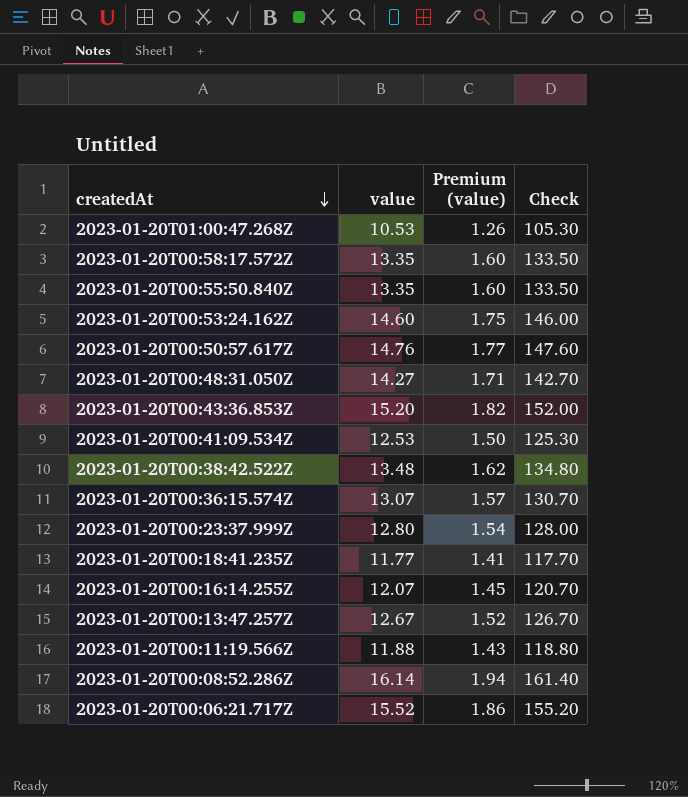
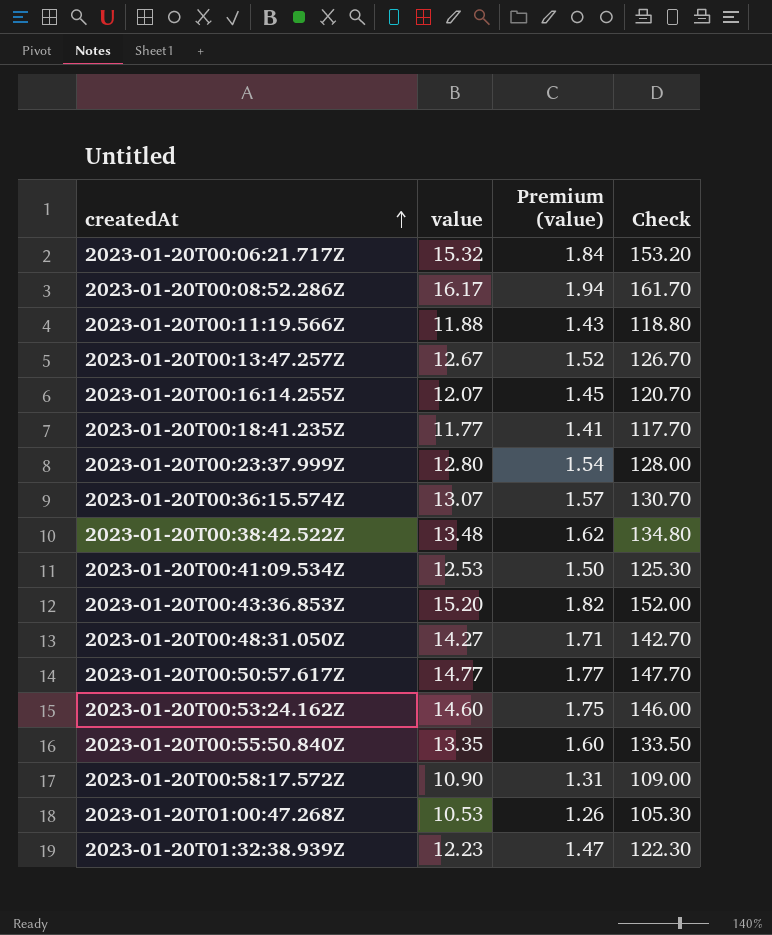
row order: createdAt descending -> createdAt ascending
2023-01-20T00:06:21.717Z | value: 15.52 -> 15.32
2023-01-20T00:06:21.717Z | Premium (value): 1.86 -> 1.84
2023-01-20T00:06:21.717Z | Check: 155.20 -> 153.20
2023-01-20T00:08:52.286Z | value: 16.14 -> 16.17
2023-01-20T00:08:52.286Z | Check: 161.40 -> 161.70
2023-01-20T00:50:57.617Z | value: 14.76 -> 14.77
2023-01-20T00:50:57.617Z | Check: 147.60 -> 147.70
2023-01-20T00:58:17.572Z | value: 13.35 -> 10.90
2023-01-20T00:58:17.572Z | Premium (value): 1.60 -> 1.31
2023-01-20T00:58:17.572Z | Check: 133.50 -> 109.00
row 2023-01-20T01:32:38.939Z: none -> 12.23 | 1.47 | 122.30

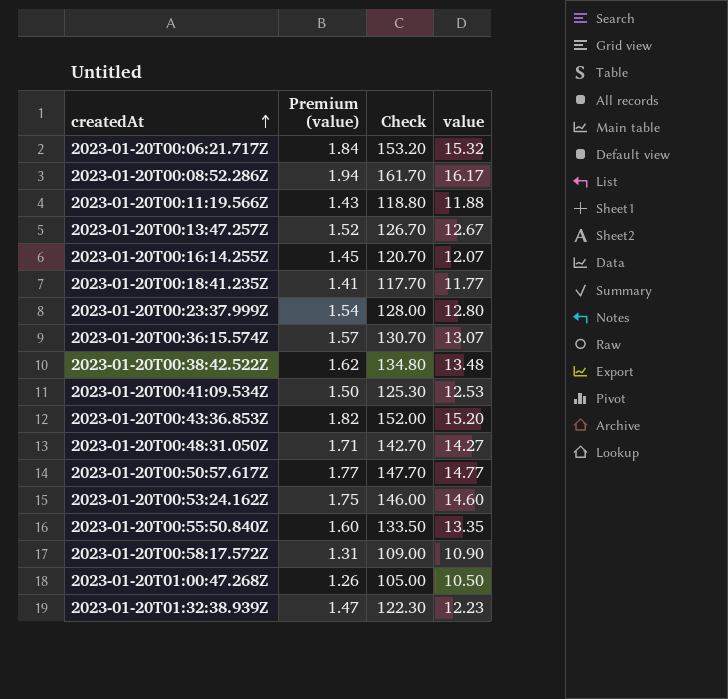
column value | position: 2 -> 4
2023-01-20T01:00:47.268Z | Check: 105.30 -> 105.00
2023-01-20T01:00:47.268Z | value: 10.53 -> 10.50

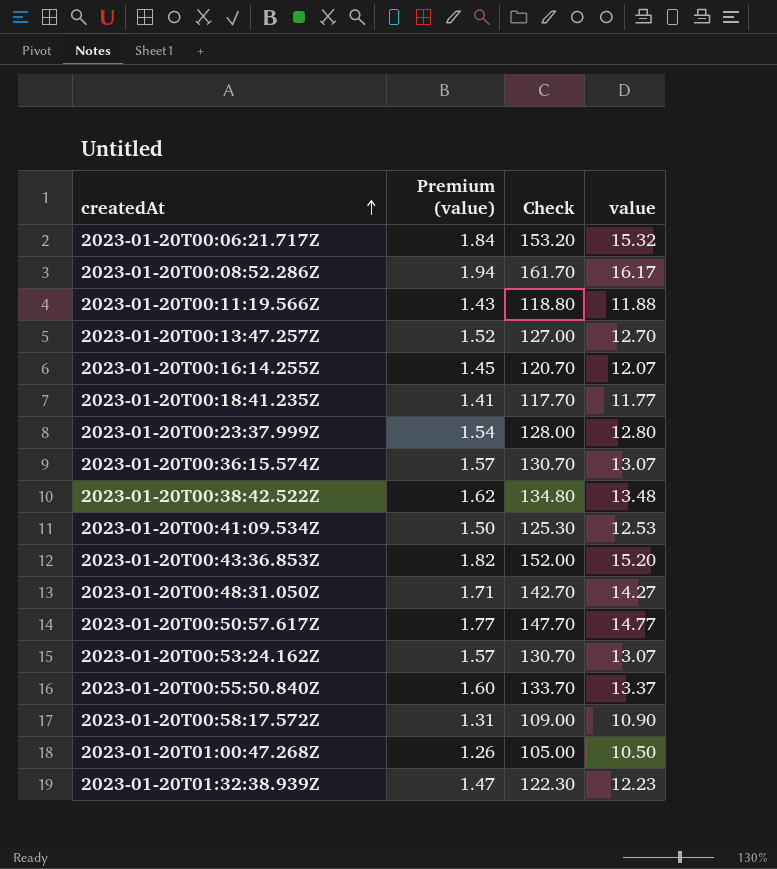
2023-01-20T00:13:47.257Z | Check: 126.70 -> 127.00
2023-01-20T00:13:47.257Z | value: 12.67 -> 12.70
2023-01-20T00:53:24.162Z | Premium (value): 1.75 -> 1.57
2023-01-20T00:53:24.162Z | Check: 146.00 -> 130.70
2023-01-20T00:53:24.162Z | value: 14.60 -> 13.07
2023-01-20T00:55:50.840Z | Check: 133.50 -> 133.70
2023-01-20T00:55:50.840Z | value: 13.35 -> 13.37

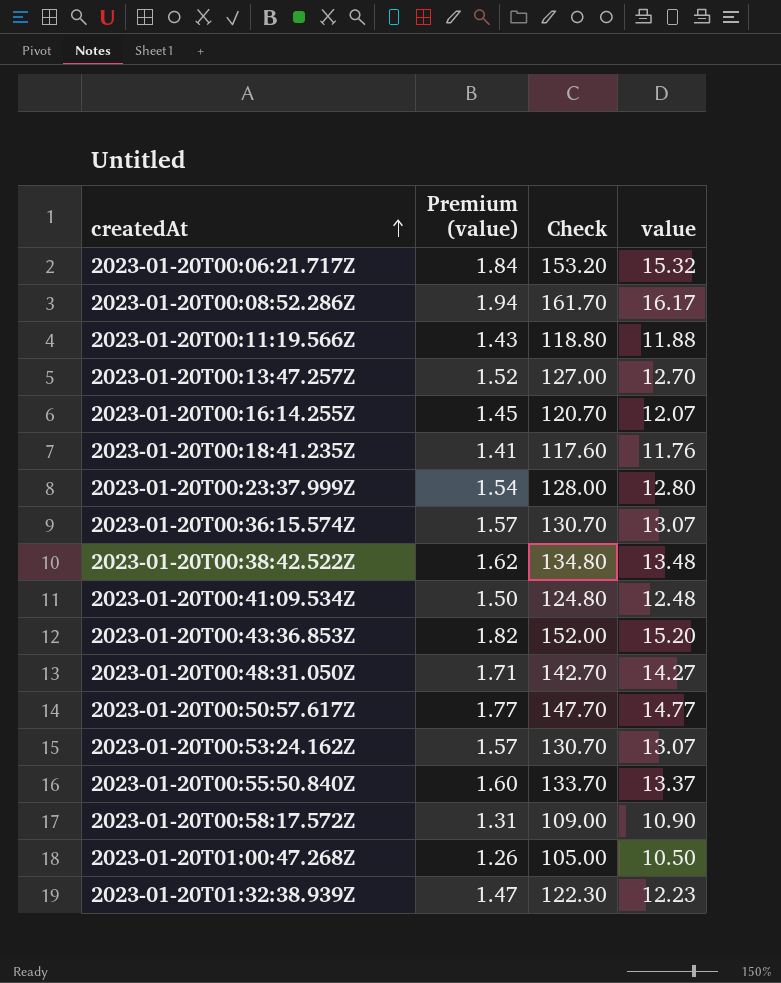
2023-01-20T00:18:41.235Z | Check: 117.70 -> 117.60
2023-01-20T00:18:41.235Z | value: 11.77 -> 11.76
2023-01-20T00:41:09.534Z | Check: 125.30 -> 124.80
2023-01-20T00:41:09.534Z | value: 12.53 -> 12.48

